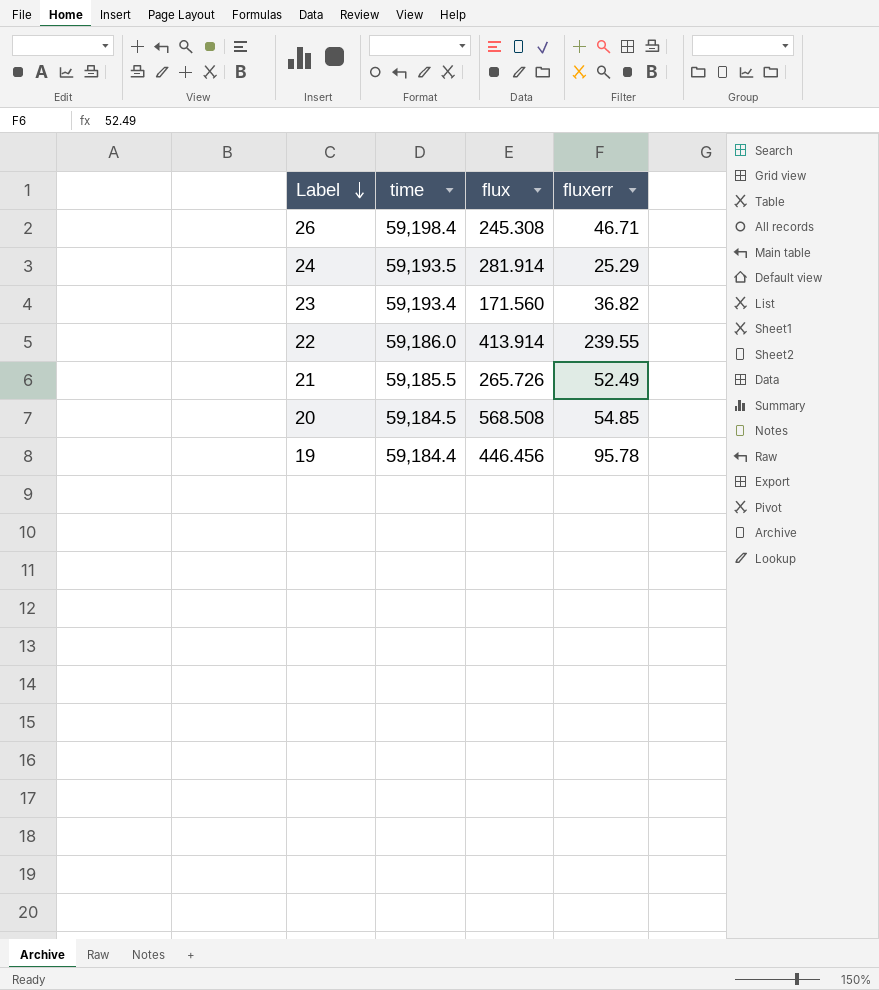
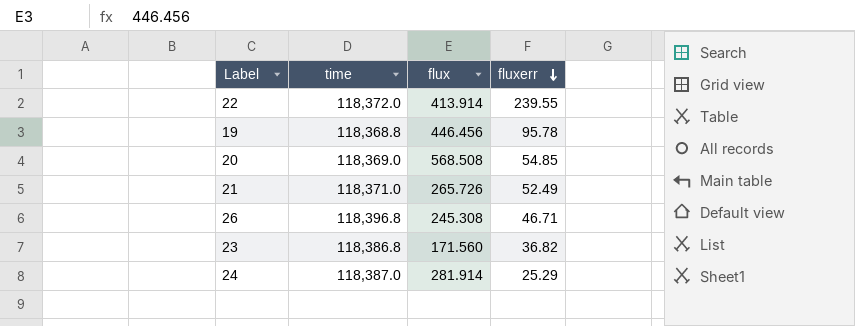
row order: Label descending -> fluxerr descending
22 | time: 59,186.0 -> 118,372.0
19 | time: 59,184.4 -> 118,368.8
20 | time: 59,184.5 -> 118,369.0
21 | time: 59,185.5 -> 118,371.0
26 | time: 59,198.4 -> 118,396.8
23 | time: 59,193.4 -> 118,386.8
24 | time: 59,193.5 -> 118,387.0

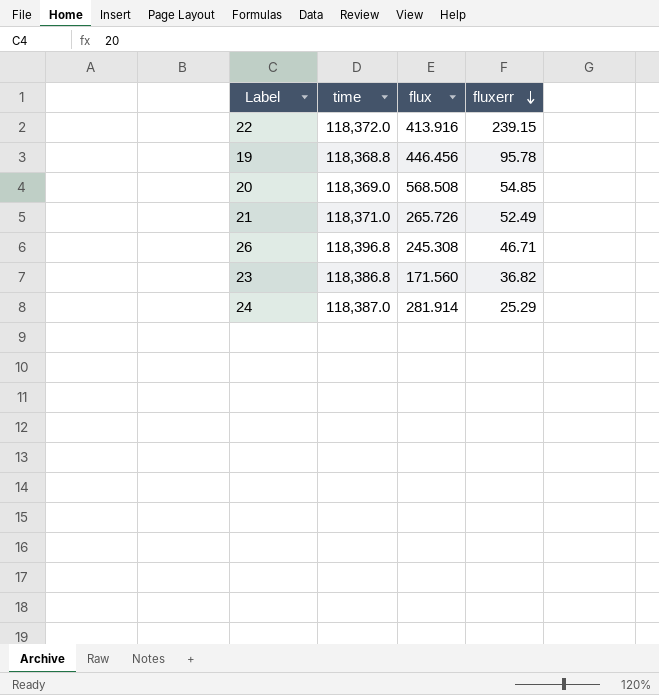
22 | flux: 413.914 -> 413.916
22 | fluxerr: 239.55 -> 239.15

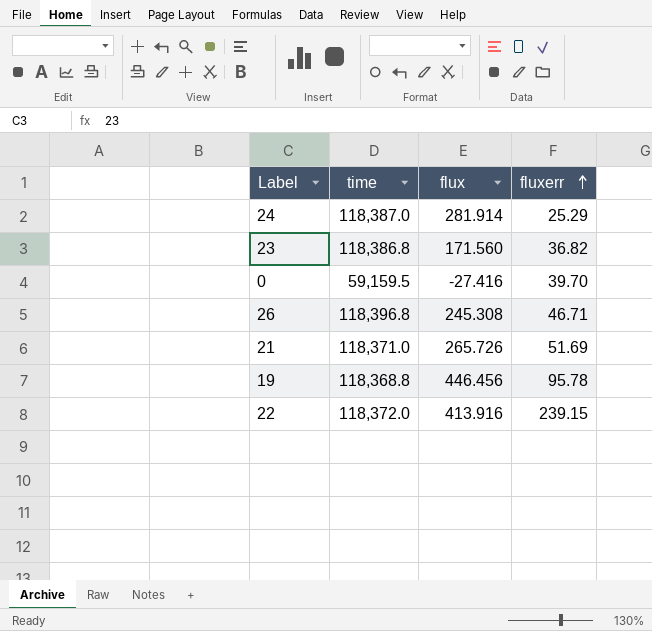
row order: fluxerr descending -> fluxerr ascending
row 20: 118,369.0 | 568.508 | 54.85 -> none
row 0: none -> 59,159.5 | -27.416 | 39.70
21 | fluxerr: 52.49 -> 51.69

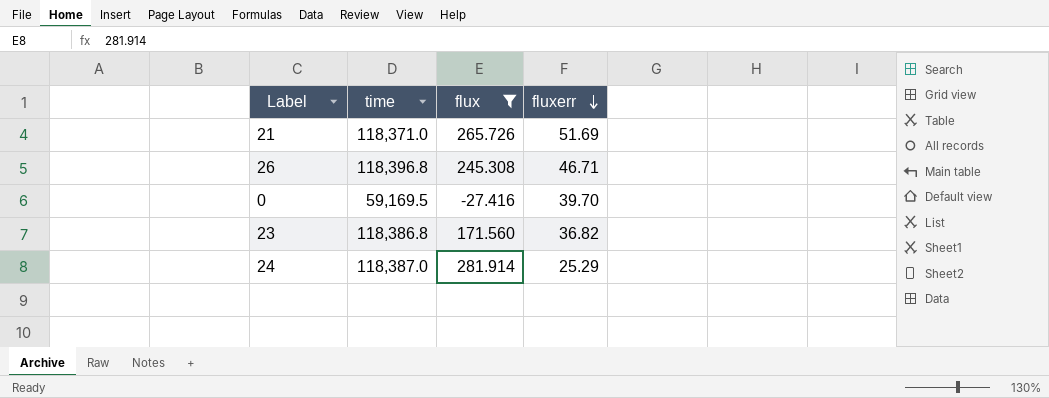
filter: none -> flux <= 281.914
row order: fluxerr ascending -> fluxerr descending
0 | time: 59,159.5 -> 59,169.5

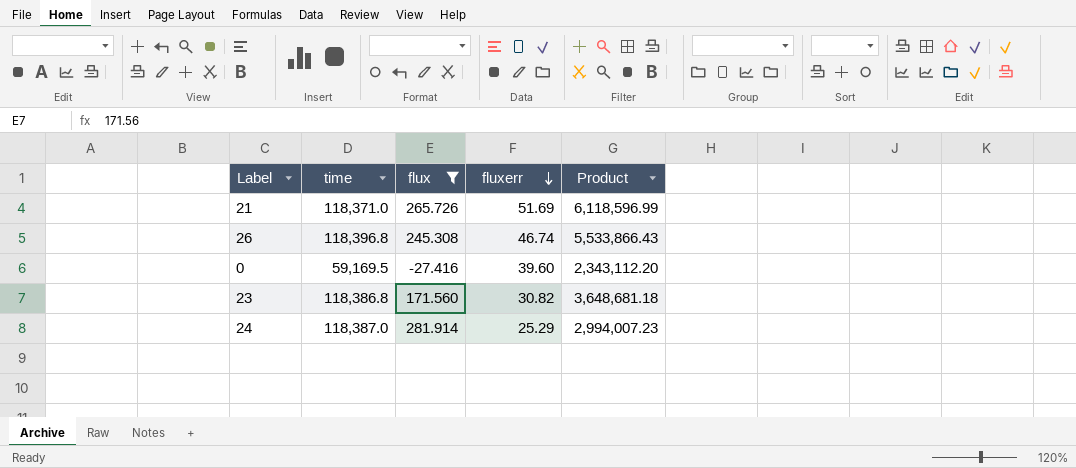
column Product | formula: none -> [time] * [fluxerr]
26 | fluxerr: 46.71 -> 46.74
0 | fluxerr: 39.70 -> 39.60
23 | fluxerr: 36.82 -> 30.82

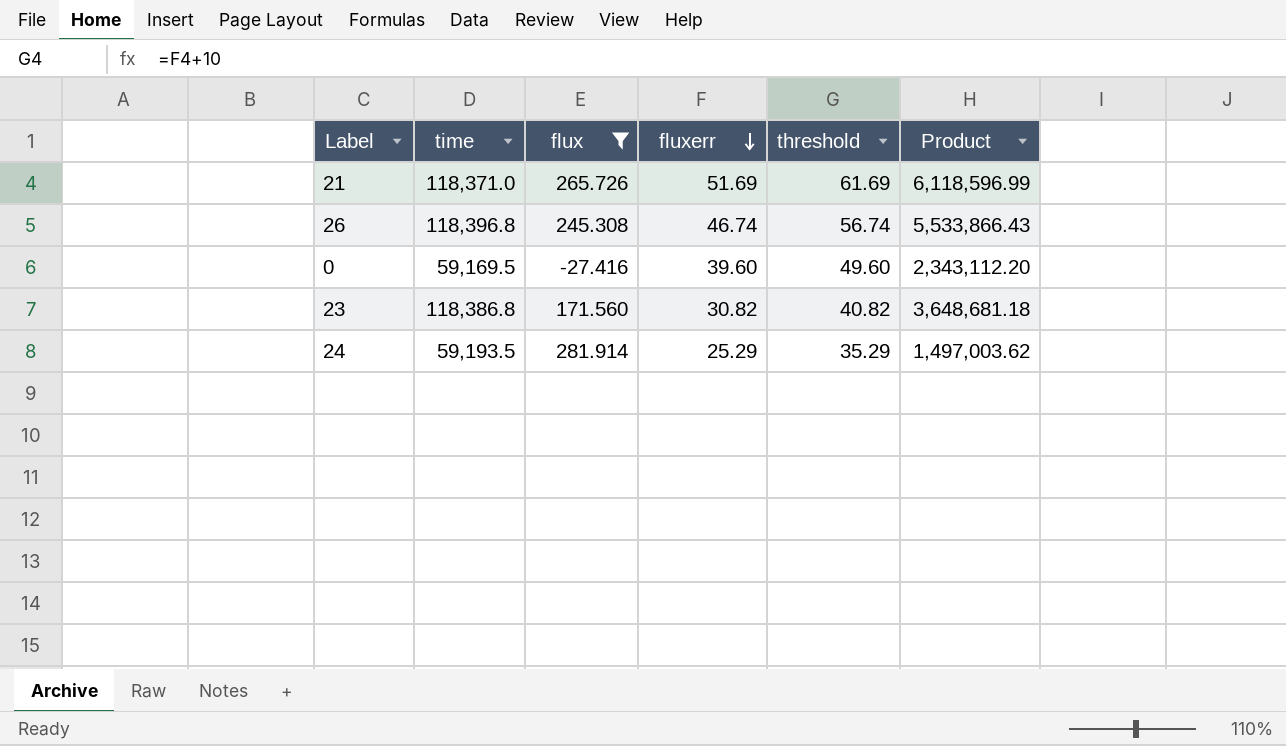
column threshold | formula: none -> [fluxerr] + 10
24 | time: 118,387.0 -> 59,193.5
24 | Product: 2,994,007.23 -> 1,497,003.62

